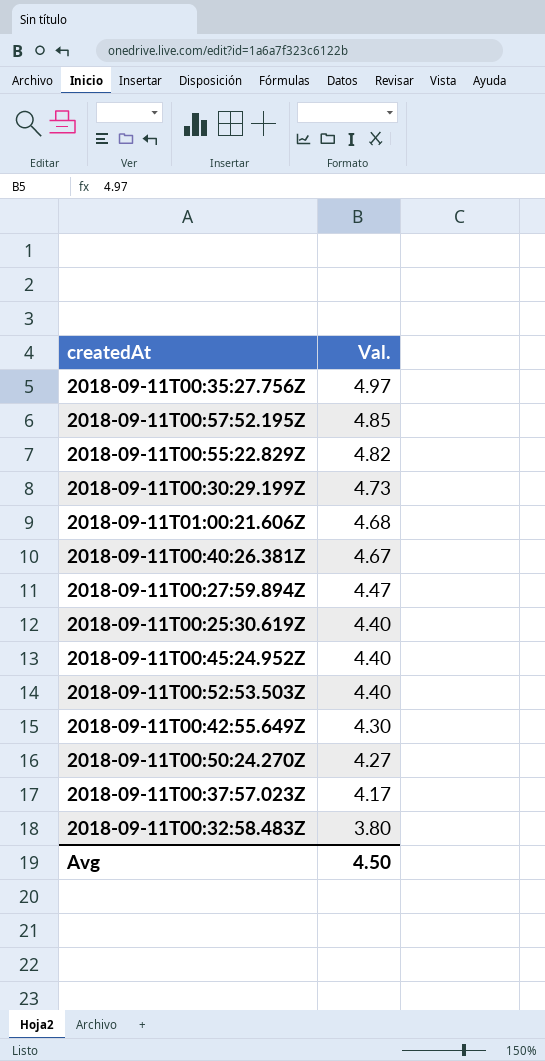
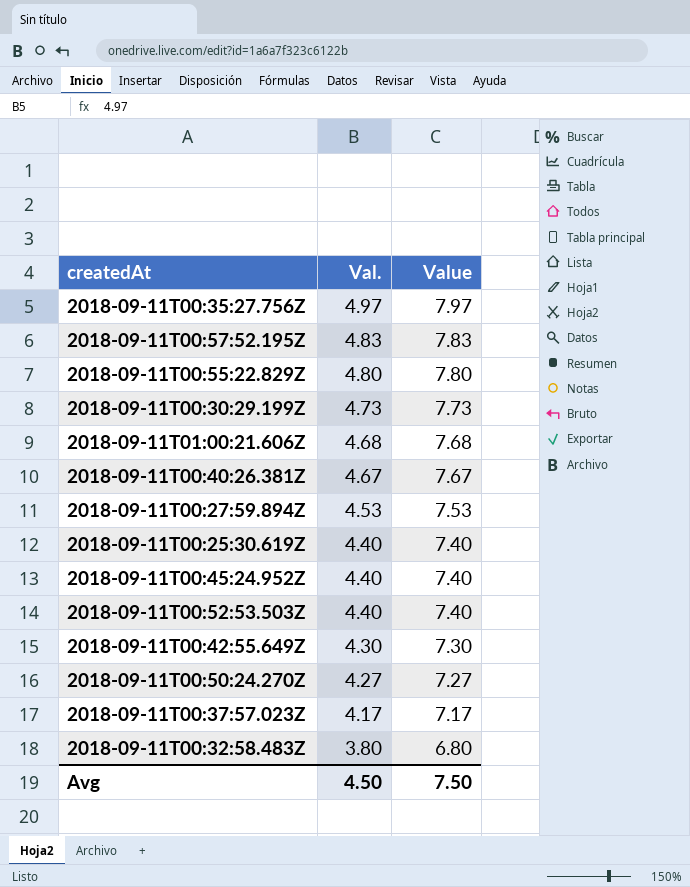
column Value | formula: none -> [Val.] + 3
2018-09-11T00:57:52.195Z | Val.: 4.85 -> 4.83
2018-09-11T00:55:22.829Z | Val.: 4.82 -> 4.80
2018-09-11T00:27:59.894Z | Val.: 4.47 -> 4.53

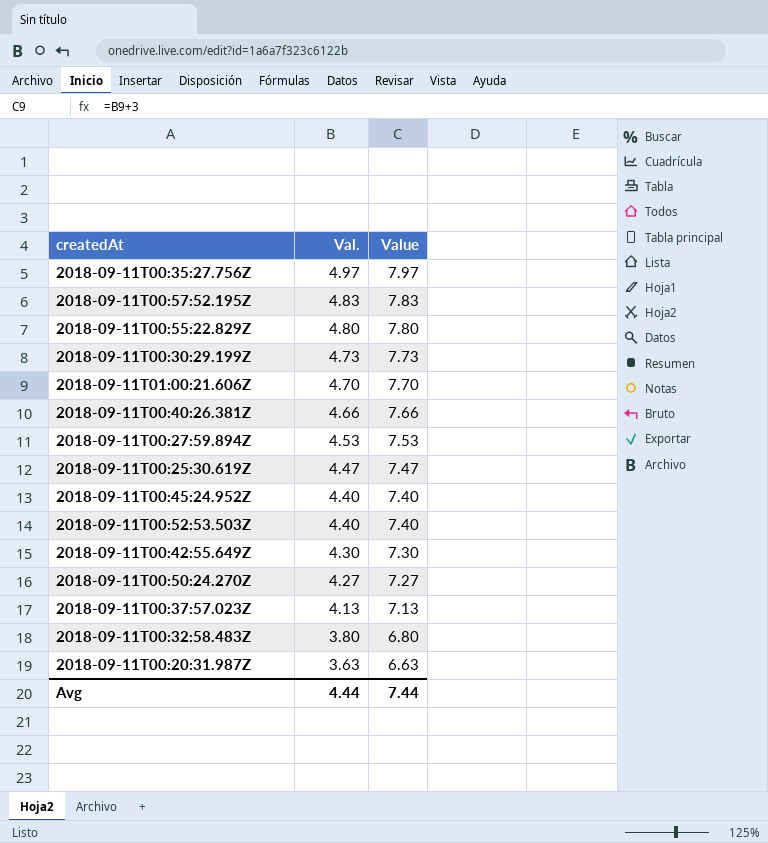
2018-09-11T01:00:21.606Z | Val.: 4.68 -> 4.70
2018-09-11T01:00:21.606Z | Value: 7.68 -> 7.70
2018-09-11T00:40:26.381Z | Val.: 4.67 -> 4.66
2018-09-11T00:40:26.381Z | Value: 7.67 -> 7.66
2018-09-11T00:25:30.619Z | Val.: 4.40 -> 4.47
2018-09-11T00:25:30.619Z | Value: 7.40 -> 7.47
2018-09-11T00:37:57.023Z | Val.: 4.17 -> 4.13
2018-09-11T00:37:57.023Z | Value: 7.17 -> 7.13
row 2018-09-11T00:20:31.987Z: none -> 3.63 | 6.63
Avg | Val.: 4.50 -> 4.44
Avg | Value: 7.50 -> 7.44

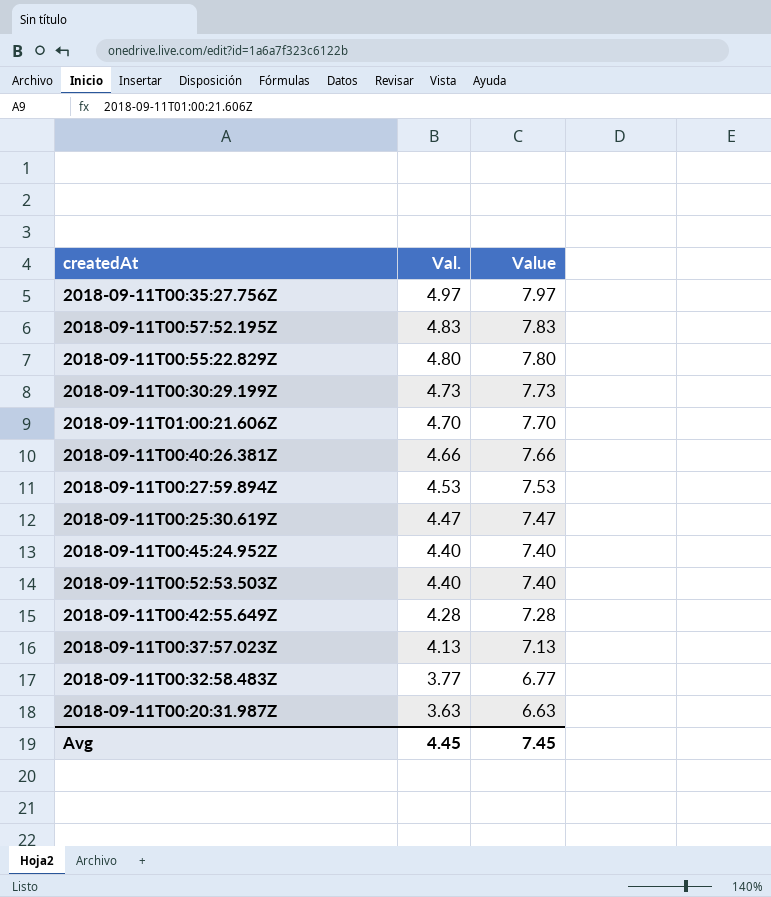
row 2018-09-11T00:50:24.270Z: 4.27 | 7.27 -> none
2018-09-11T00:42:55.649Z | Val.: 4.30 -> 4.28
2018-09-11T00:42:55.649Z | Value: 7.30 -> 7.28
2018-09-11T00:32:58.483Z | Val.: 3.80 -> 3.77
2018-09-11T00:32:58.483Z | Value: 6.80 -> 6.77
Avg | Val.: 4.44 -> 4.45
Avg | Value: 7.44 -> 7.45

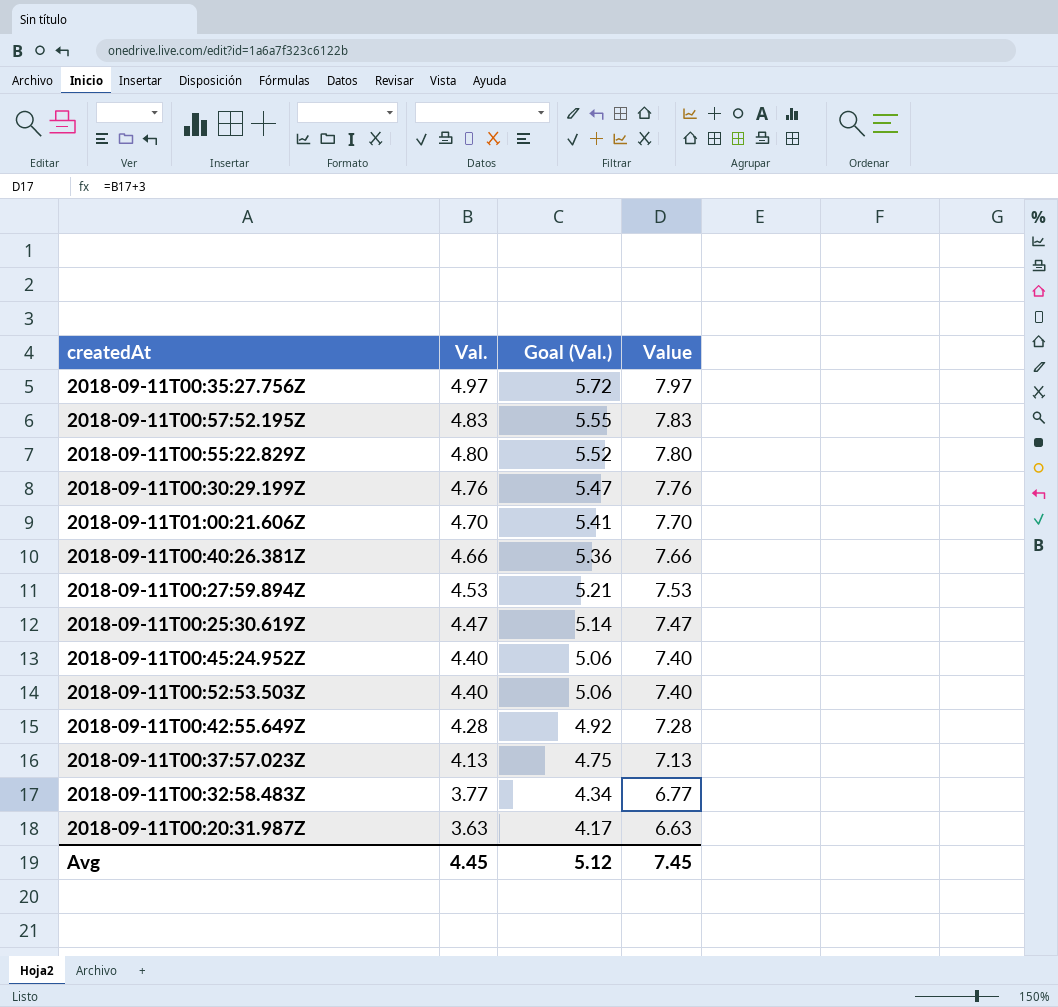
column Goal (Val.) | formula: none -> [Val.] * 1.15
2018-09-11T00:30:29.199Z | Val.: 4.73 -> 4.76
2018-09-11T00:30:29.199Z | Value: 7.73 -> 7.76

